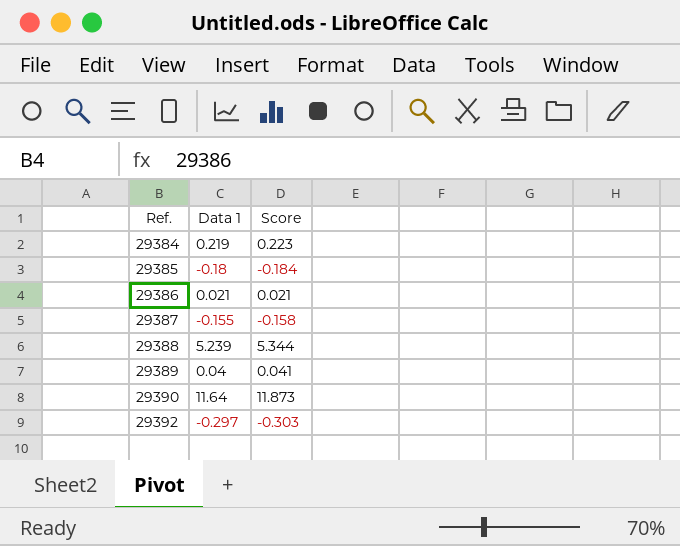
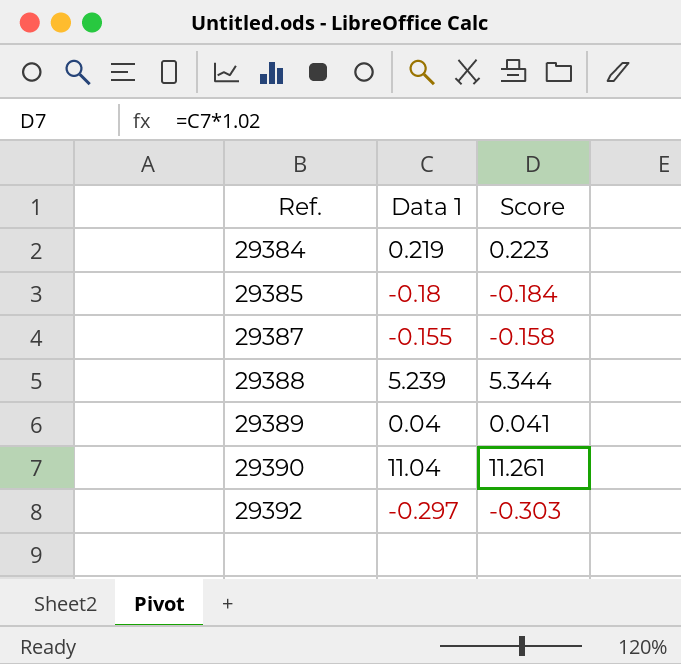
row 29386: 0.021 | 0.021 -> none
29390 | Data 1: 11.64 -> 11.04
29390 | Score: 11.873 -> 11.261

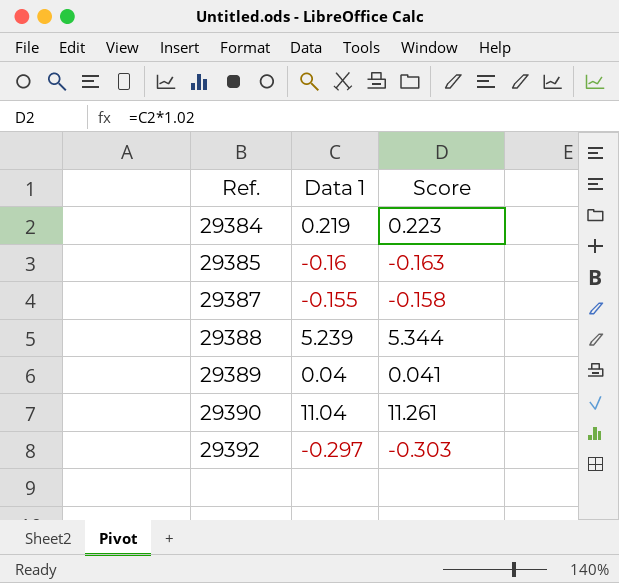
29385 | Data 1: -0.18 -> -0.16
29385 | Score: -0.184 -> -0.163

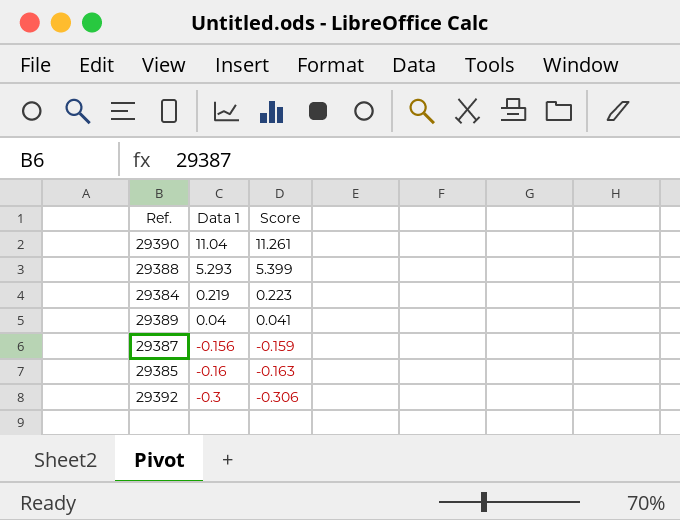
row order: Ref. ascending -> Data 1 descending
29388 | Data 1: 5.239 -> 5.293
29388 | Score: 5.344 -> 5.399
29387 | Data 1: -0.155 -> -0.156
29387 | Score: -0.158 -> -0.159
29392 | Data 1: -0.297 -> -0.3
29392 | Score: -0.303 -> -0.306

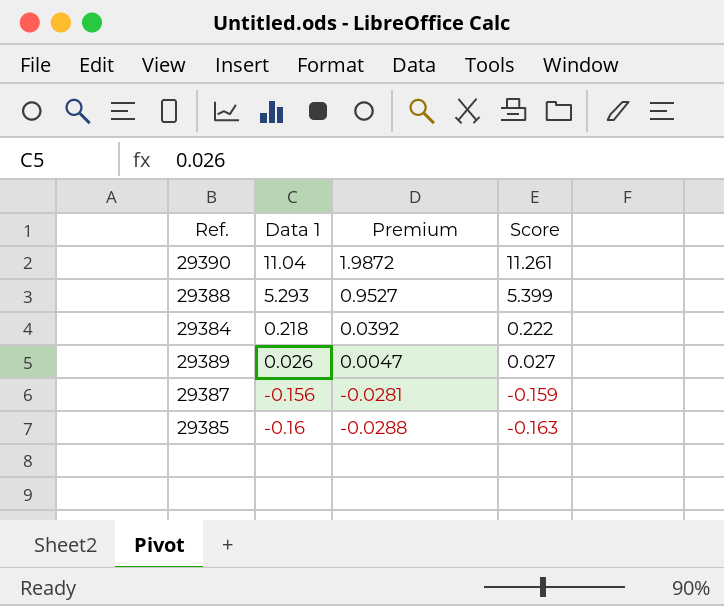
column Premium | formula: none -> [Data 1] * 0.18
row 29392: -0.3 | -0.306 -> none
29384 | Data 1: 0.219 -> 0.218
29384 | Score: 0.223 -> 0.222
29389 | Data 1: 0.04 -> 0.026
29389 | Score: 0.041 -> 0.027

